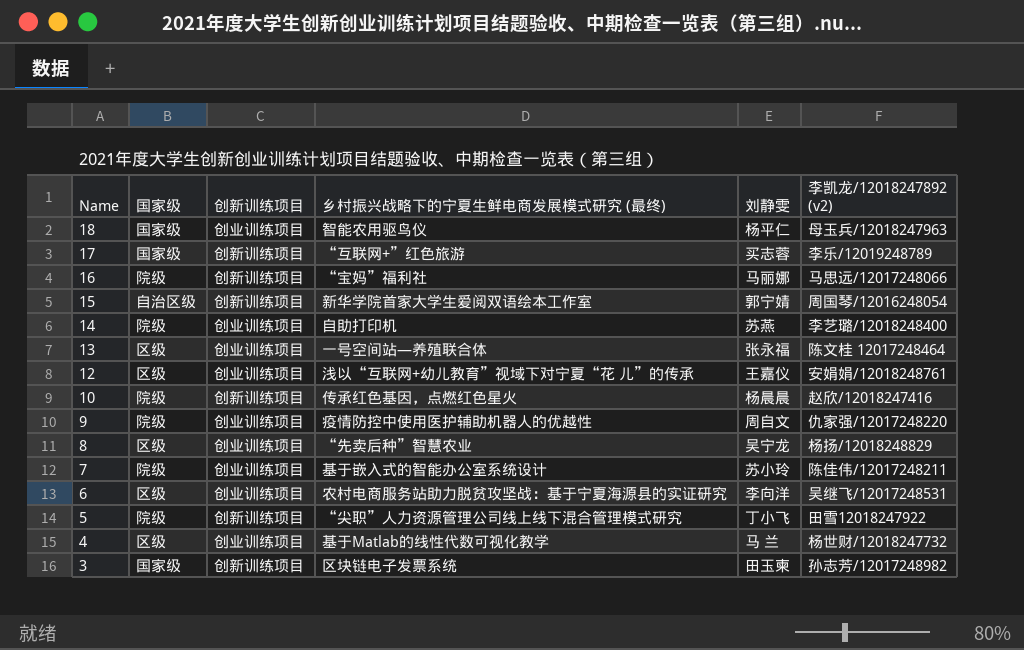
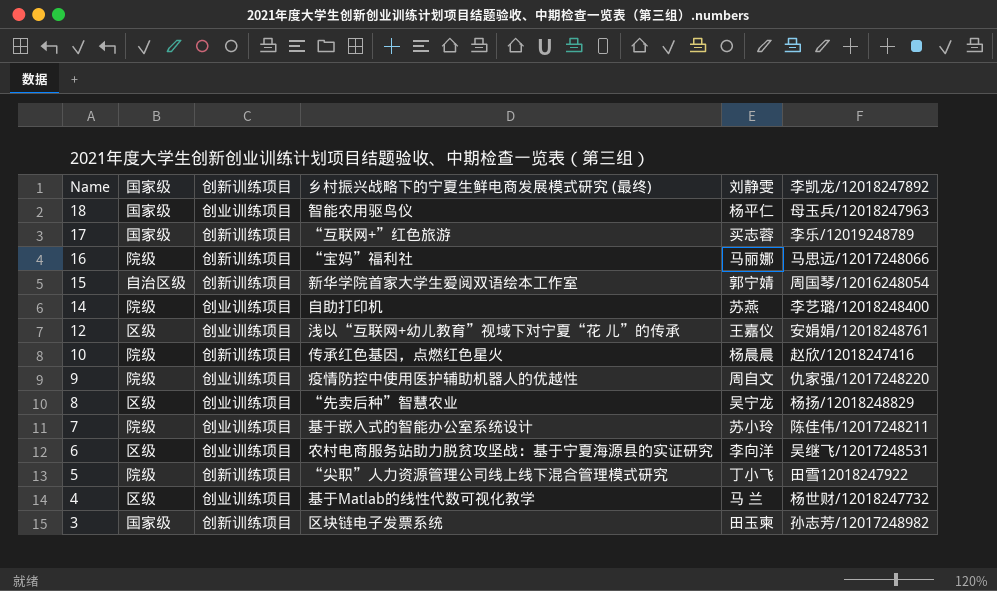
column name: 李凯龙/12018247892 (v2) -> 李凯龙/12018247892
row 13: 区级 | 创业训练项目 | 一号空间站—养殖联合体 | 张永福 | 陈文桂 12017248464 -> none

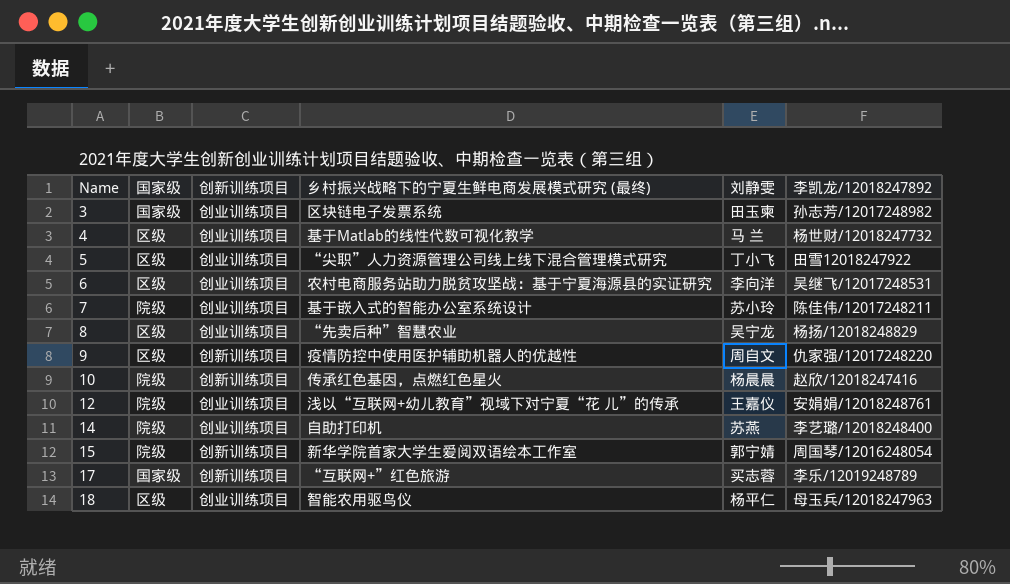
row order: Name descending -> Name ascending
row 16: 院级 | 创新训练项目 | “宝妈”福利社 | 马丽娜 | 马思远/12017248066 -> none
3 | 创新训练项目: 创新训练项目 -> 创业训练项目
5 | 国家级: 院级 -> 区级
5 | 创新训练项目: 创新训练项目 -> 创业训练项目
9 | 国家级: 院级 -> 区级
9 | 创新训练项目: 创业训练项目 -> 创新训练项目
12 | 国家级: 区级 -> 院级
15 | 国家级: 自治区级 -> 院级
18 | 国家级: 国家级 -> 区级

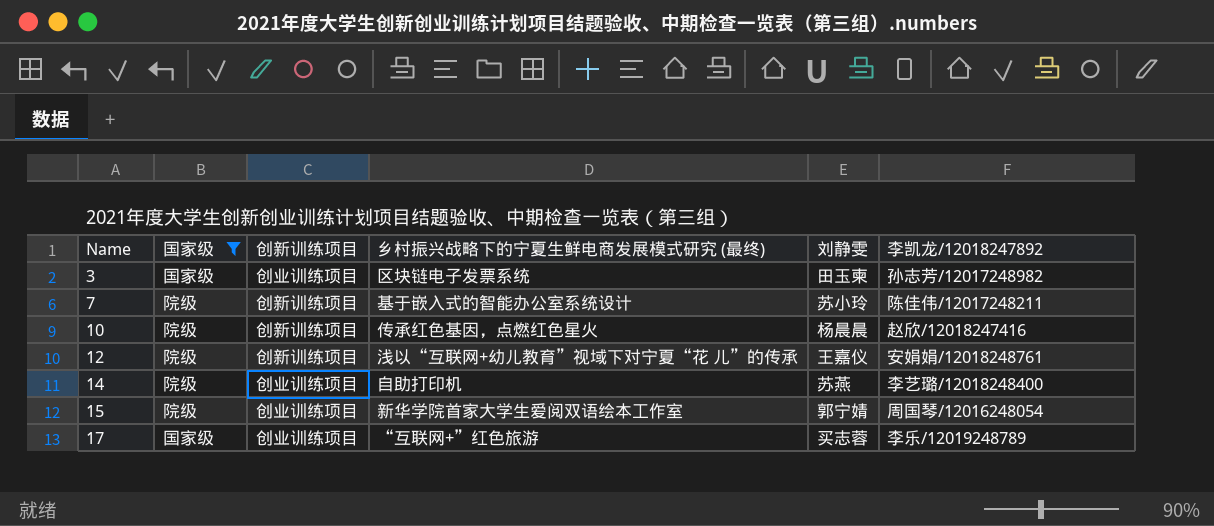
filter: none -> 国家级 != 区级
7 | 创新训练项目: 创业训练项目 -> 创新训练项目
12 | 创新训练项目: 创业训练项目 -> 创新训练项目
15 | 创新训练项目: 创新训练项目 -> 创业训练项目
17 | 创新训练项目: 创新训练项目 -> 创业训练项目

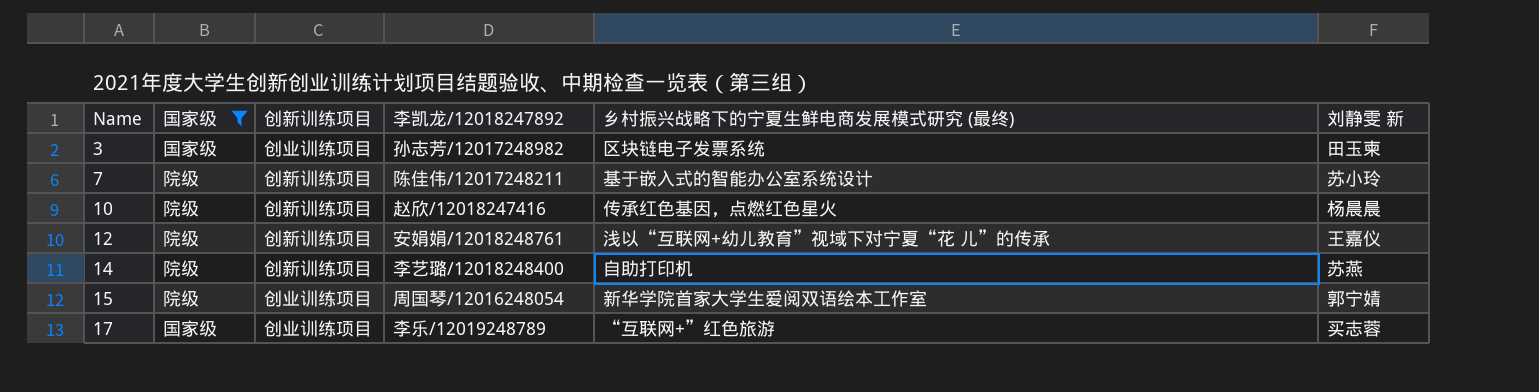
column 李凯龙/12018247892 | position: 6 -> 4
column name: 刘静雯 -> 刘静雯 新
14 | 创新训练项目: 创业训练项目 -> 创新训练项目

